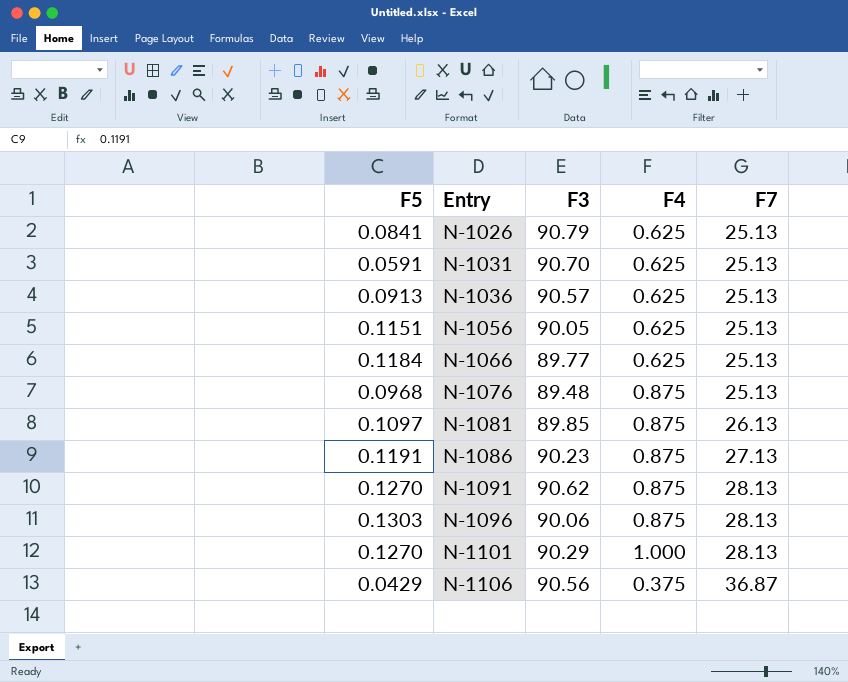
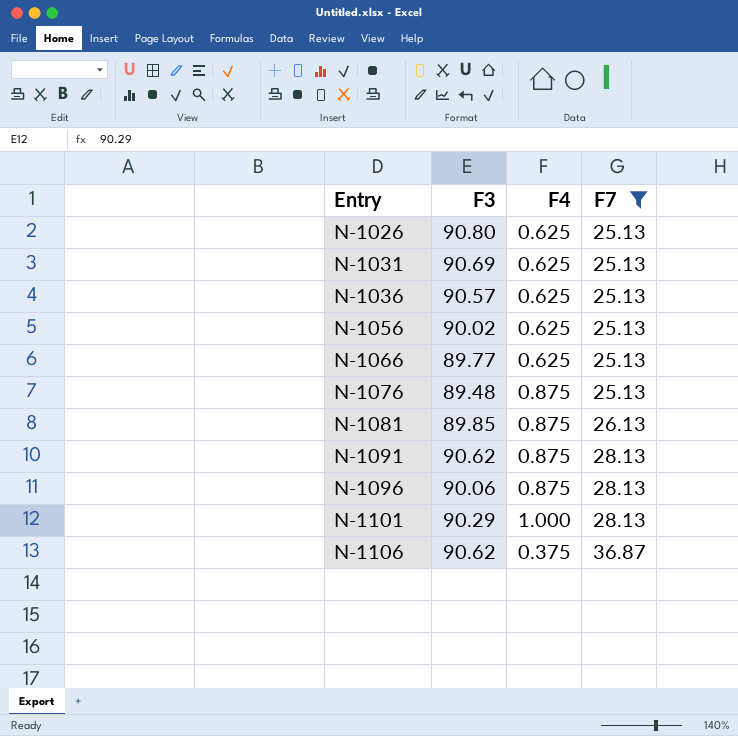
filter: none -> F7 != 27.13
column F5 | position: 1 -> none
N-1026 | F3: 90.79 -> 90.80
N-1031 | F3: 90.70 -> 90.69
N-1056 | F3: 90.05 -> 90.02
N-1106 | F3: 90.56 -> 90.62

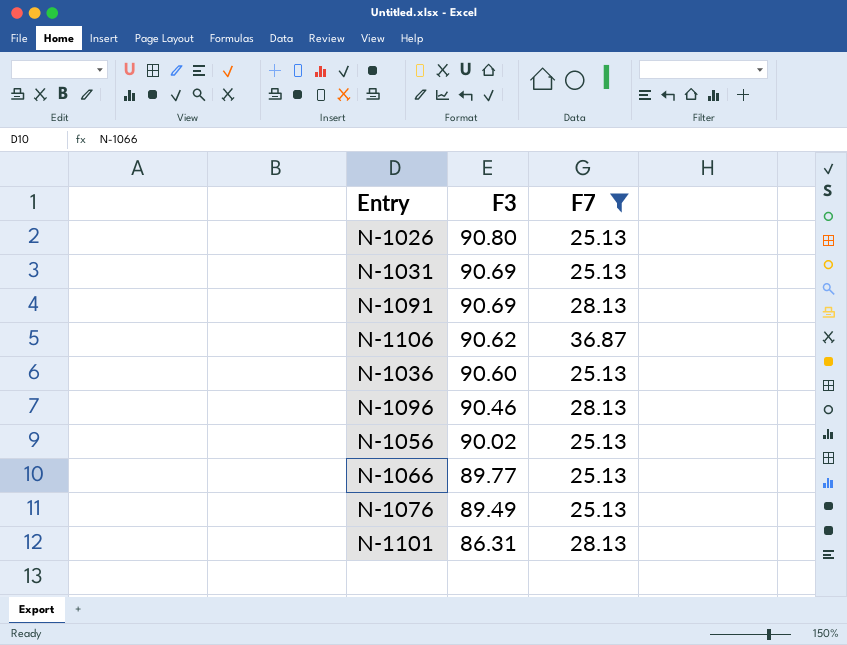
row order: Entry ascending -> F3 descending
column F4 | position: 3 -> none
row N-1081: 89.85 | 0.875 | 26.13 -> none
N-1091 | F3: 90.62 -> 90.69
N-1036 | F3: 90.57 -> 90.60
N-1096 | F3: 90.06 -> 90.46
N-1076 | F3: 89.48 -> 89.49
N-1101 | F3: 90.29 -> 86.31

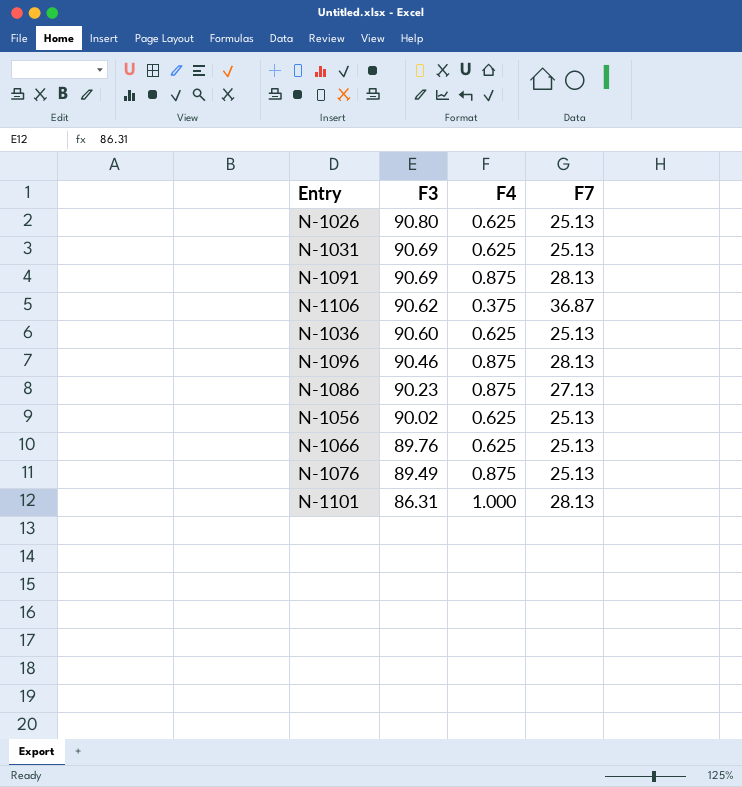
filter: F7 != 27.13 -> none
column F4 | position: none -> 3
N-1066 | F3: 89.77 -> 89.76

